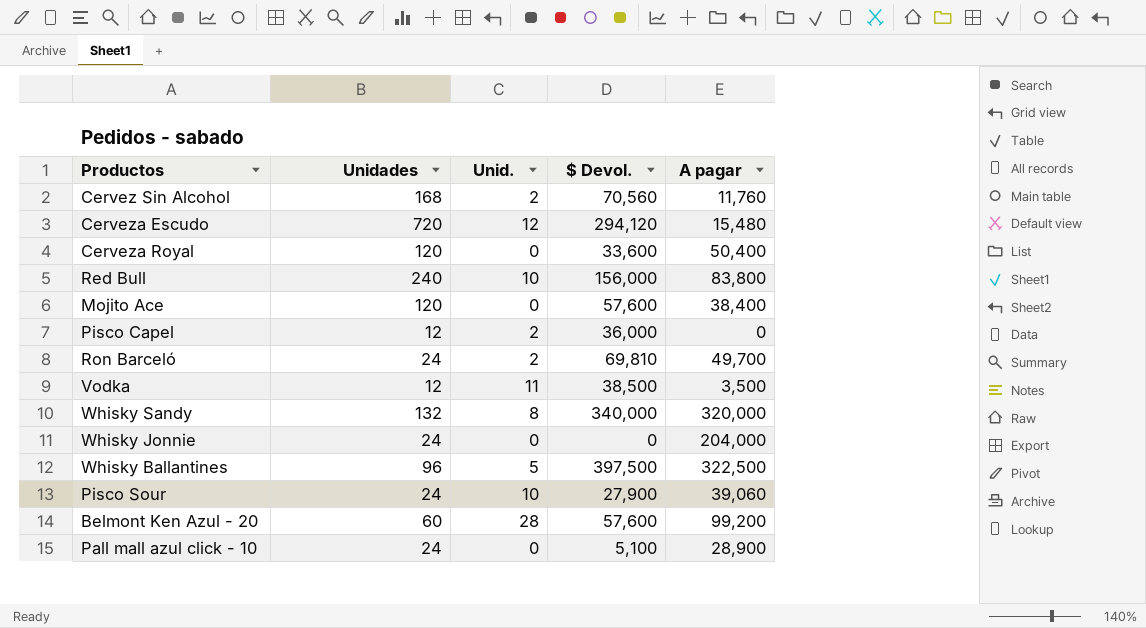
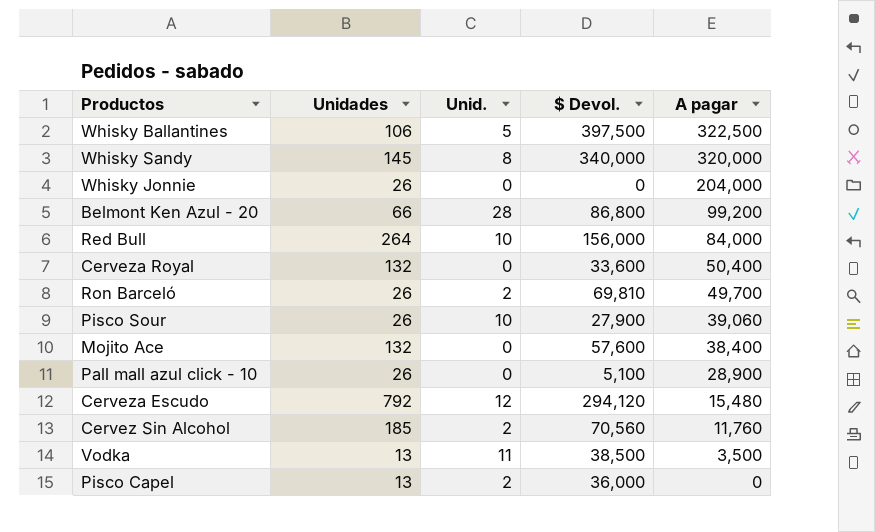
row order: none -> A pagar descending
Whisky Ballantines | Unidades: 96 -> 106
Whisky Sandy | Unidades: 132 -> 145
Whisky Jonnie | Unidades: 24 -> 26
Belmont Ken Azul - 20 | Unidades: 60 -> 66
Belmont Ken Azul - 20 | $ Devol.: 57,600 -> 86,800
Red Bull | Unidades: 240 -> 264
Red Bull | A pagar: 83,800 -> 84,000
Cerveza Royal | Unidades: 120 -> 132
Ron Barceló | Unidades: 24 -> 26
Pisco Sour | Unidades: 24 -> 26
Mojito Ace | Unidades: 120 -> 132
Pall mall azul click - 10 | Unidades: 24 -> 26
Cerveza Escudo | Unidades: 720 -> 792
Cervez Sin Alcohol | Unidades: 168 -> 185
Vodka | Unidades: 12 -> 13
Pisco Capel | Unidades: 12 -> 13

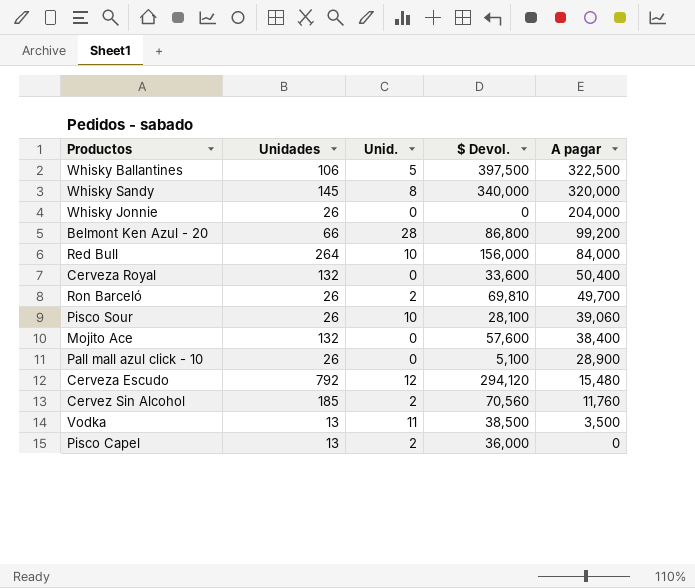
Pisco Sour | $ Devol.: 27,900 -> 28,100

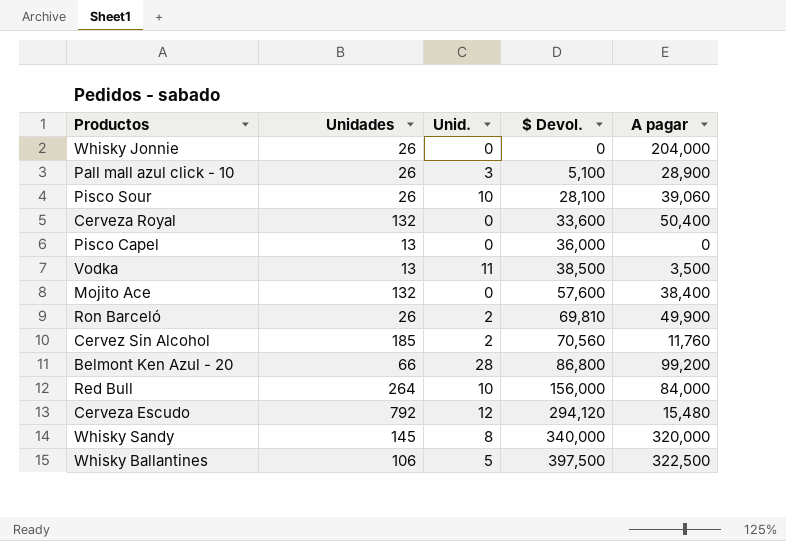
row order: A pagar descending -> $ Devol. ascending
Pall mall azul click - 10 | Unid.: 0 -> 3
Pisco Capel | Unid.: 2 -> 0
Ron Barceló | A pagar: 49,700 -> 49,900

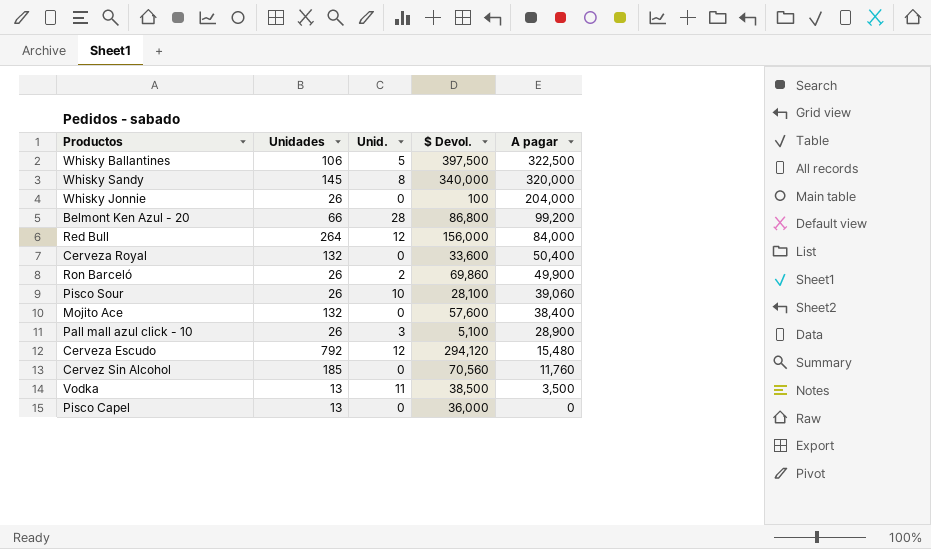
row order: $ Devol. ascending -> A pagar descending
Whisky Jonnie | $ Devol.: 0 -> 100
Red Bull | Unid.: 10 -> 12
Ron Barceló | $ Devol.: 69,810 -> 69,860
Cervez Sin Alcohol | Unid.: 2 -> 0

